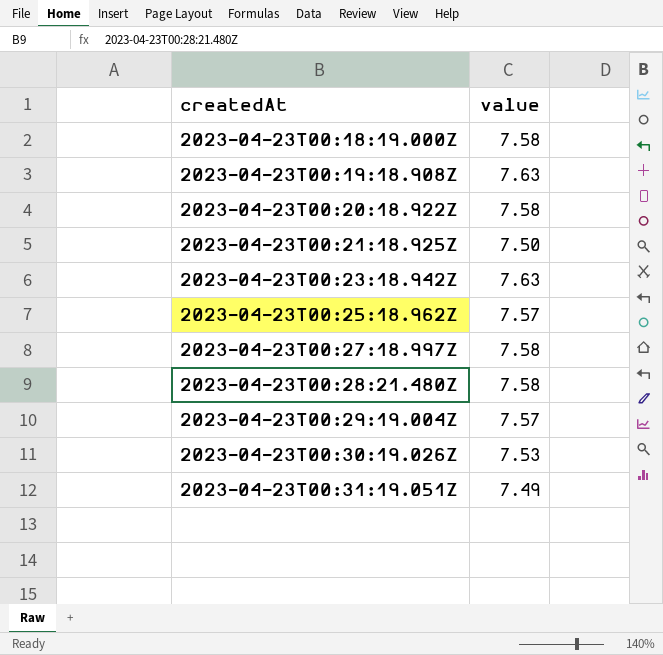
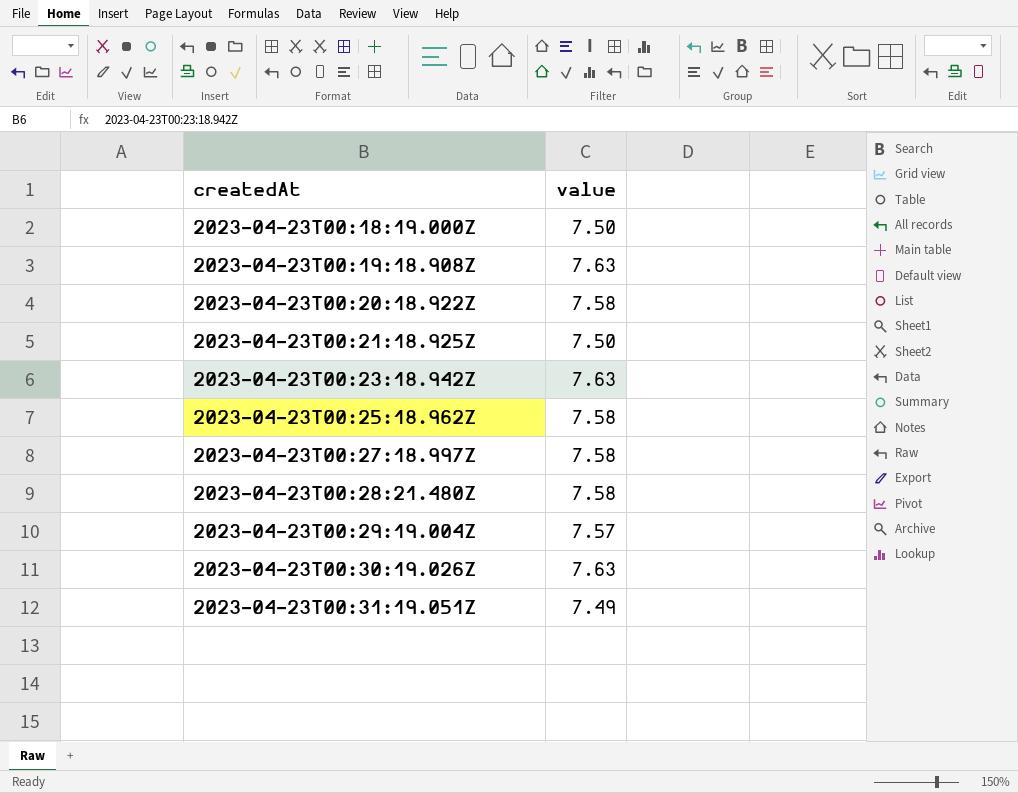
2023-04-23T00:18:19.000Z | value: 7.58 -> 7.50
2023-04-23T00:25:18.962Z | value: 7.57 -> 7.58
2023-04-23T00:30:19.026Z | value: 7.53 -> 7.63

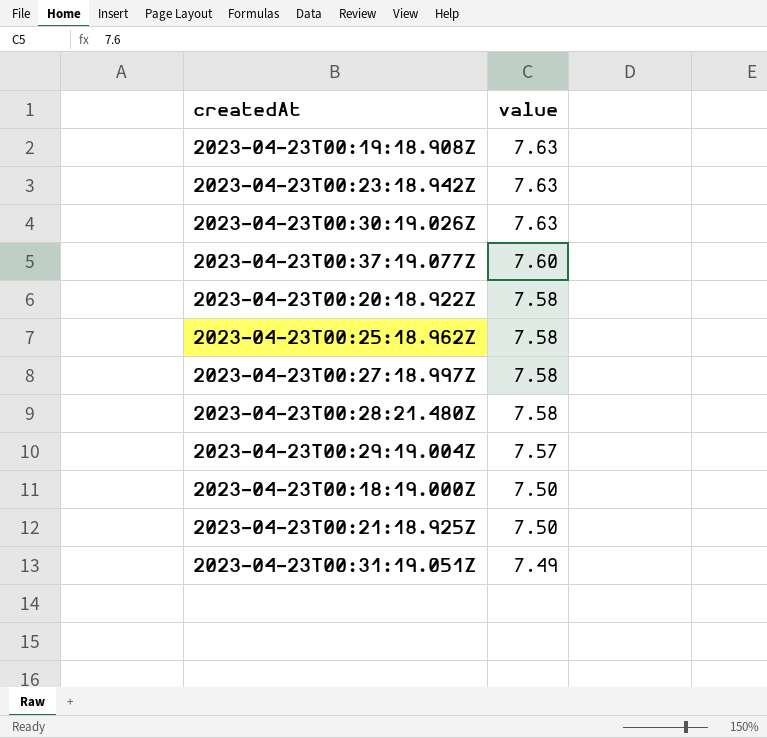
row order: createdAt ascending -> value descending
row 2023-04-23T00:37:19.077Z: none -> 7.60

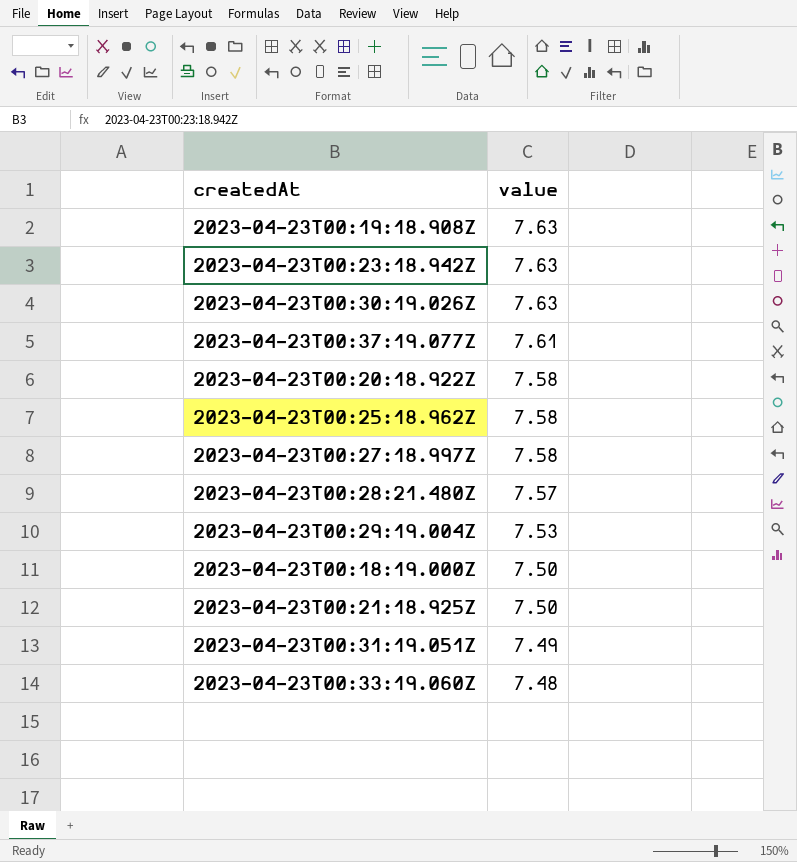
2023-04-23T00:37:19.077Z | value: 7.60 -> 7.61
2023-04-23T00:28:21.480Z | value: 7.58 -> 7.57
2023-04-23T00:29:19.004Z | value: 7.57 -> 7.53
row 2023-04-23T00:33:19.060Z: none -> 7.48

